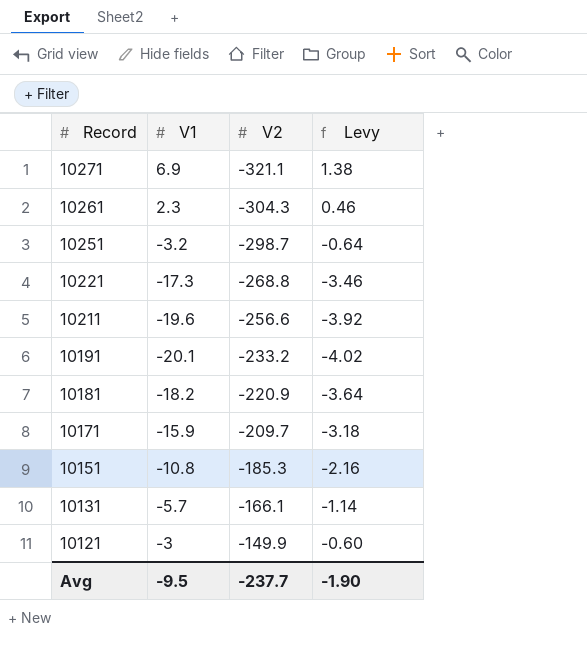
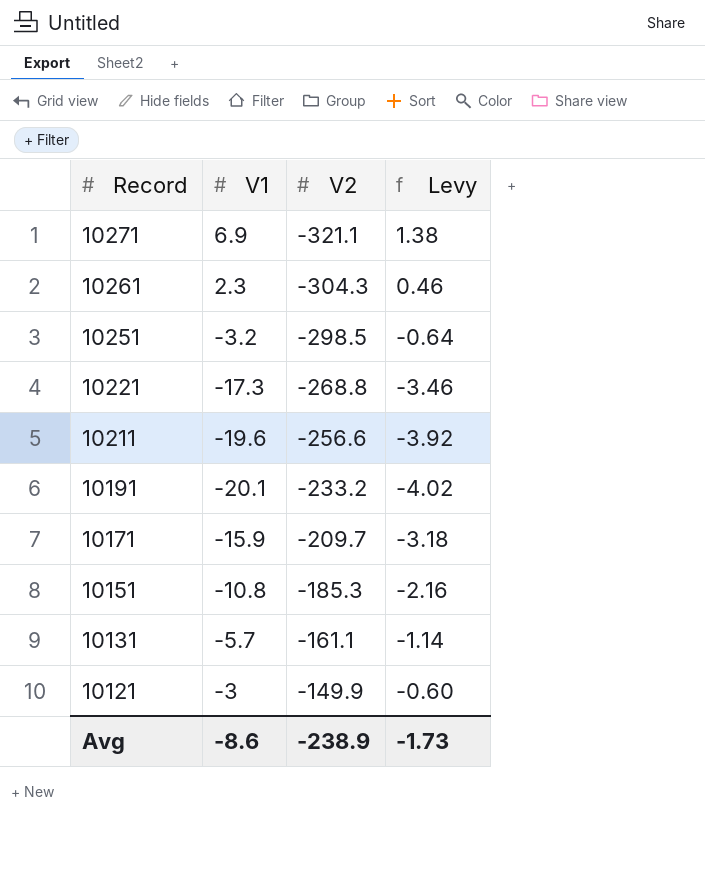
row 10181: -18.2 | -220.9 | -3.64 -> none
10251 | V2: -298.7 -> -298.5
10131 | V2: -166.1 -> -161.1
Avg | V1: -9.5 -> -8.6
Avg | V2: -237.7 -> -238.9
Avg | Levy: -1.90 -> -1.73

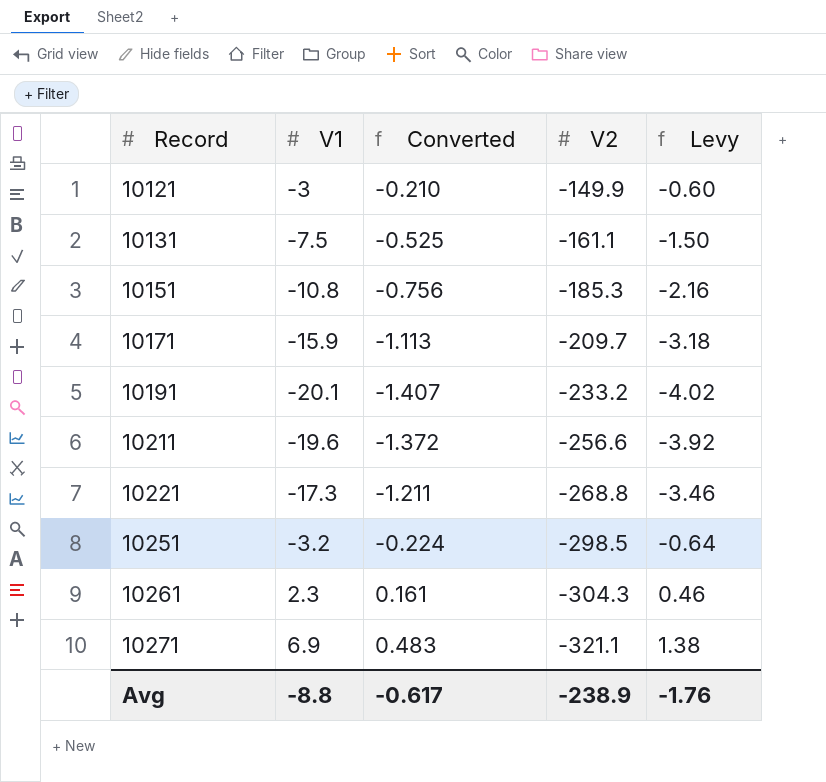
row order: Record descending -> Record ascending
column Converted | formula: none -> [V1] * 0.07
10131 | V1: -5.7 -> -7.5
10131 | Levy: -1.14 -> -1.50
Avg | V1: -8.6 -> -8.8
Avg | Levy: -1.73 -> -1.76

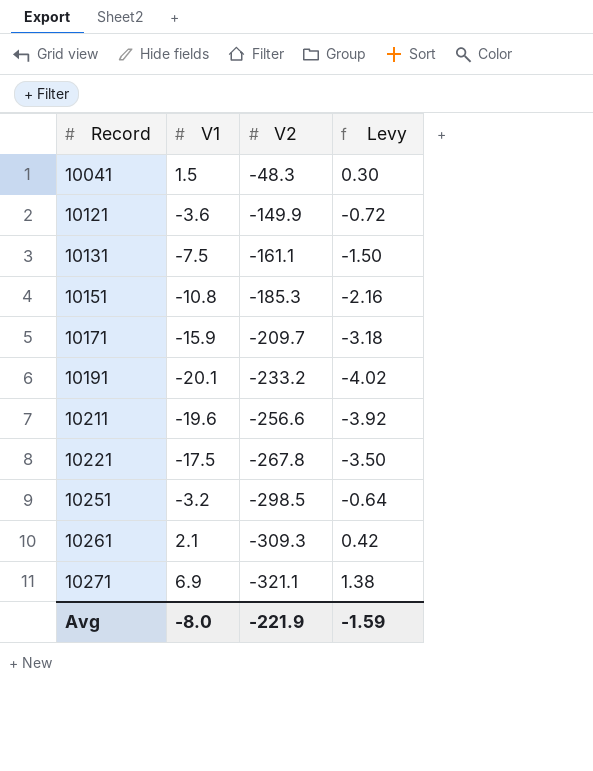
column Converted | formula: [V1] * 0.07 -> none
row 10041: none -> 1.5 | -48.3 | 0.30
10121 | V1: -3 -> -3.6
10121 | Levy: -0.60 -> -0.72
10221 | V1: -17.3 -> -17.5
10221 | V2: -268.8 -> -267.8
10221 | Levy: -3.46 -> -3.50
10261 | V1: 2.3 -> 2.1
10261 | V2: -304.3 -> -309.3
10261 | Levy: 0.46 -> 0.42
Avg | V1: -8.8 -> -8.0
Avg | V2: -238.9 -> -221.9
Avg | Levy: -1.76 -> -1.59

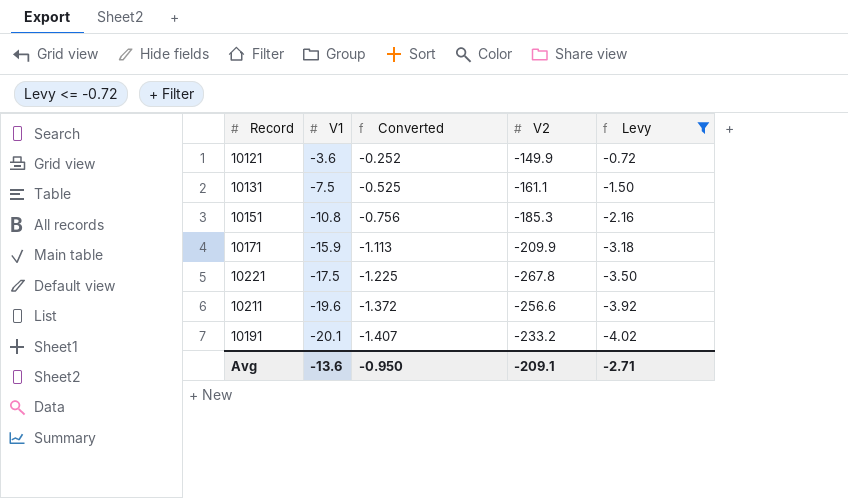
filter: none -> Levy <= -0.72
row order: Record ascending -> V1 descending
column Converted | formula: none -> [V1] * 0.07
10171 | V2: -209.7 -> -209.9
Avg | V1: -8.0 -> -13.6
Avg | V2: -221.9 -> -209.1
Avg | Levy: -1.59 -> -2.71

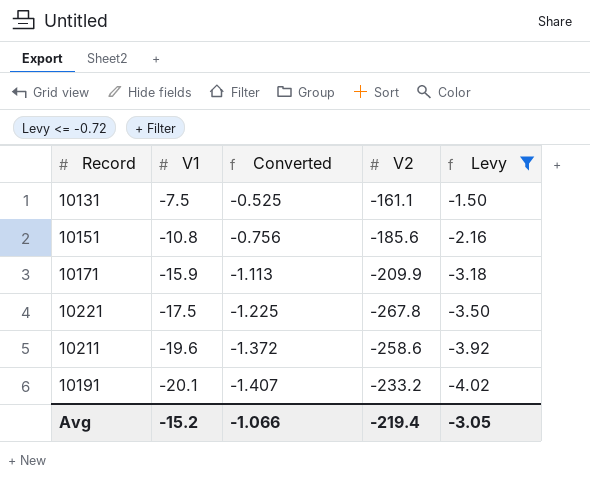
row 10121: -3.6 | -0.252 | -149.9 | -0.72 -> none
10151 | V2: -185.3 -> -185.6
10211 | V2: -256.6 -> -258.6
Avg | V1: -13.6 -> -15.2
Avg | Converted: -0.950 -> -1.066
Avg | V2: -209.1 -> -219.4
Avg | Levy: -2.71 -> -3.05

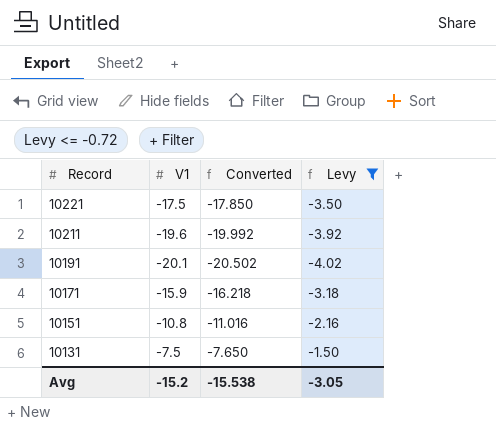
row order: V1 descending -> Record descending
column V2 | position: 4 -> none
column Converted | formula: [V1] * 0.07 -> [V1] * 1.02
Avg | Converted: -1.066 -> -15.538

